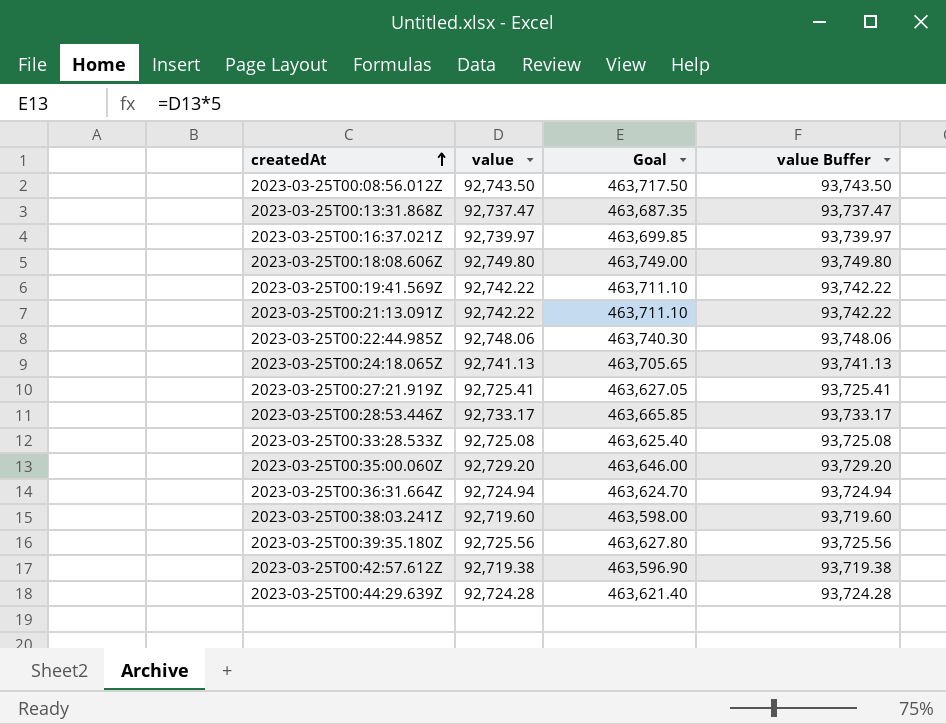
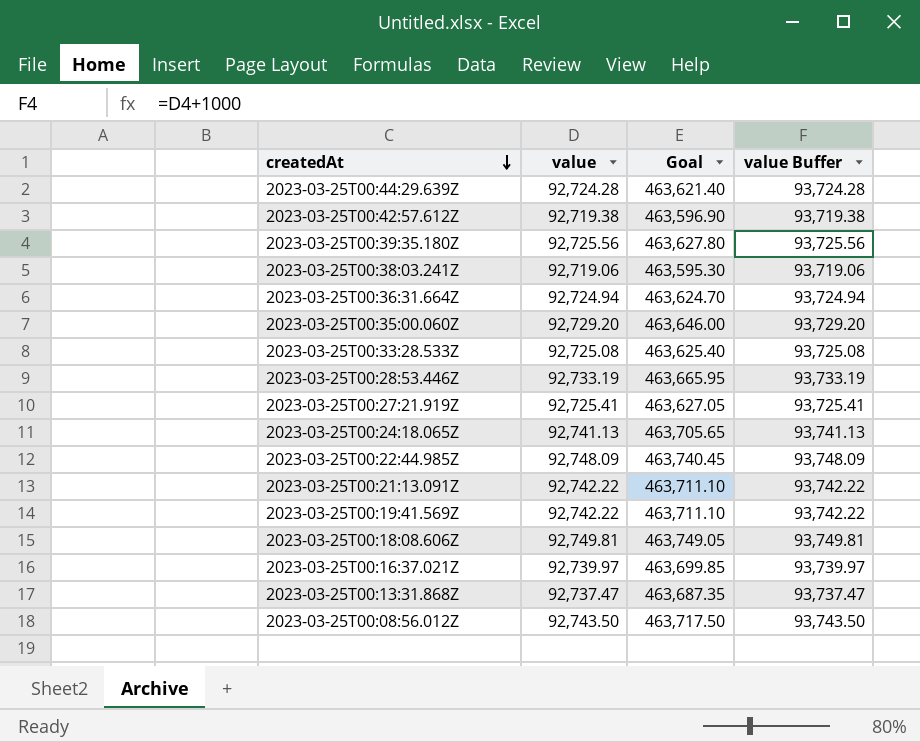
row order: createdAt ascending -> createdAt descending
2023-03-25T00:38:03.241Z | value: 92,719.60 -> 92,719.06
2023-03-25T00:38:03.241Z | Goal: 463,598.00 -> 463,595.30
2023-03-25T00:38:03.241Z | value Buffer: 93,719.60 -> 93,719.06
2023-03-25T00:28:53.446Z | value: 92,733.17 -> 92,733.19
2023-03-25T00:28:53.446Z | Goal: 463,665.85 -> 463,665.95
2023-03-25T00:28:53.446Z | value Buffer: 93,733.17 -> 93,733.19
2023-03-25T00:22:44.985Z | value: 92,748.06 -> 92,748.09
2023-03-25T00:22:44.985Z | Goal: 463,740.30 -> 463,740.45
2023-03-25T00:22:44.985Z | value Buffer: 93,748.06 -> 93,748.09
2023-03-25T00:18:08.606Z | value: 92,749.80 -> 92,749.81
2023-03-25T00:18:08.606Z | Goal: 463,749.00 -> 463,749.05
2023-03-25T00:18:08.606Z | value Buffer: 93,749.80 -> 93,749.81

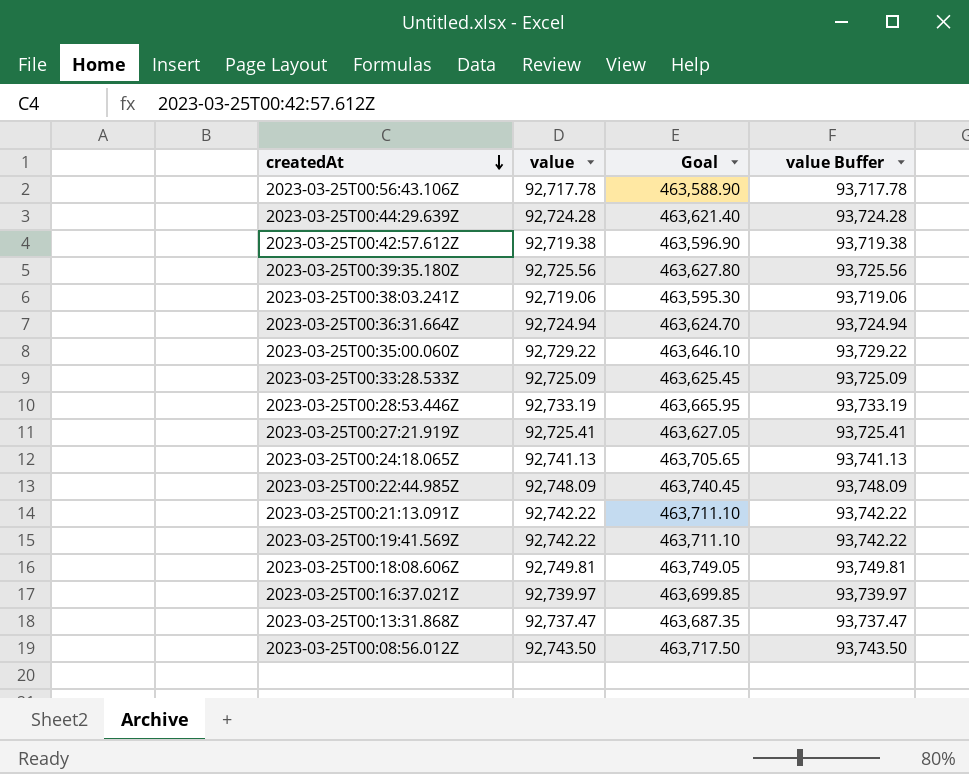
row 2023-03-25T00:56:43.106Z: none -> 92,717.78 | 463,588.90 | 93,717.78
2023-03-25T00:35:00.060Z | value: 92,729.20 -> 92,729.22
2023-03-25T00:35:00.060Z | Goal: 463,646.00 -> 463,646.10
2023-03-25T00:35:00.060Z | value Buffer: 93,729.20 -> 93,729.22
2023-03-25T00:33:28.533Z | value: 92,725.08 -> 92,725.09
2023-03-25T00:33:28.533Z | Goal: 463,625.40 -> 463,625.45
2023-03-25T00:33:28.533Z | value Buffer: 93,725.08 -> 93,725.09

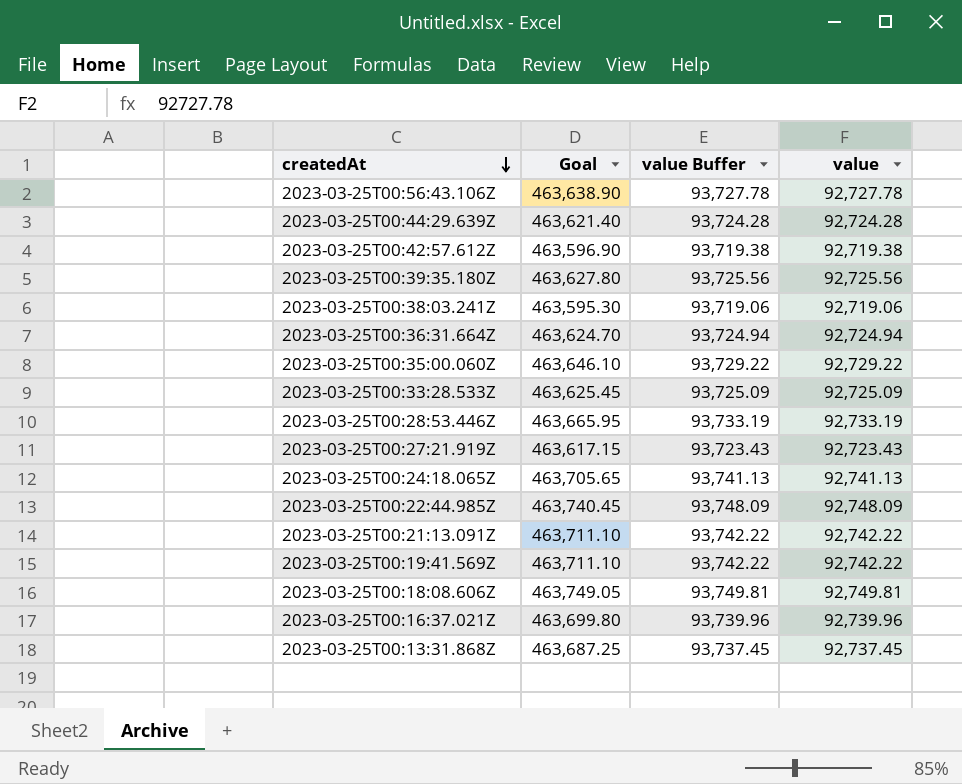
column value | position: 2 -> 4
row 2023-03-25T00:08:56.012Z: 92,743.50 | 463,717.50 | 93,743.50 -> none
2023-03-25T00:56:43.106Z | Goal: 463,588.90 -> 463,638.90
2023-03-25T00:56:43.106Z | value Buffer: 93,717.78 -> 93,727.78
2023-03-25T00:56:43.106Z | value: 92,717.78 -> 92,727.78
2023-03-25T00:27:21.919Z | Goal: 463,627.05 -> 463,617.15
2023-03-25T00:27:21.919Z | value Buffer: 93,725.41 -> 93,723.43
2023-03-25T00:27:21.919Z | value: 92,725.41 -> 92,723.43
2023-03-25T00:16:37.021Z | Goal: 463,699.85 -> 463,699.80
2023-03-25T00:16:37.021Z | value Buffer: 93,739.97 -> 93,739.96
2023-03-25T00:16:37.021Z | value: 92,739.97 -> 92,739.96
2023-03-25T00:13:31.868Z | Goal: 463,687.35 -> 463,687.25
2023-03-25T00:13:31.868Z | value Buffer: 93,737.47 -> 93,737.45
2023-03-25T00:13:31.868Z | value: 92,737.47 -> 92,737.45

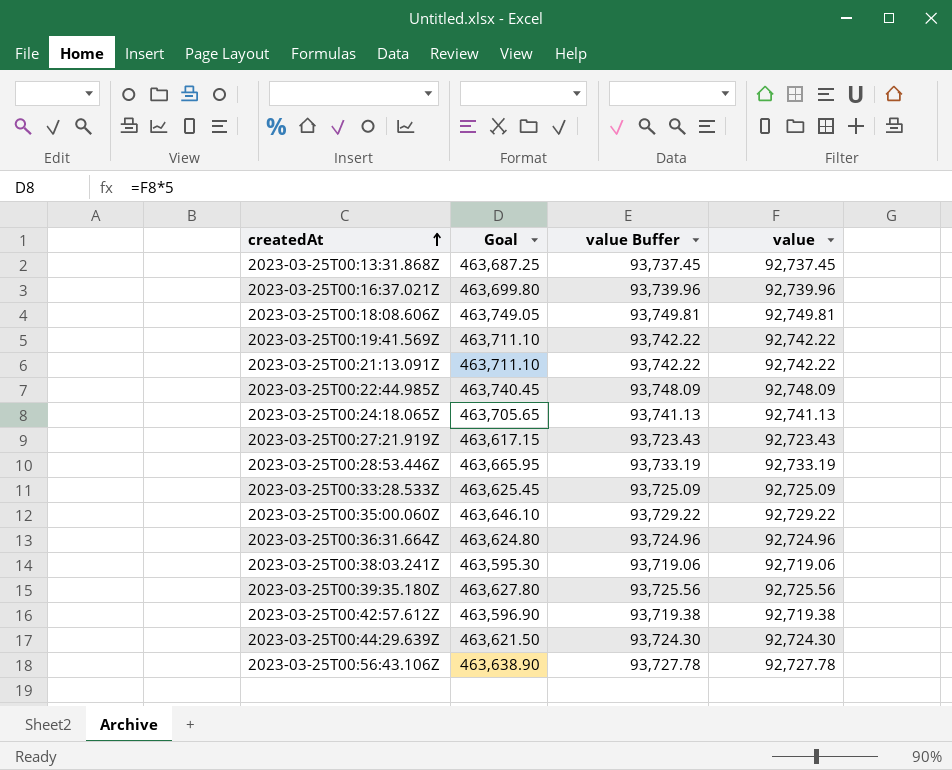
row order: createdAt descending -> createdAt ascending
2023-03-25T00:36:31.664Z | Goal: 463,624.70 -> 463,624.80
2023-03-25T00:36:31.664Z | value Buffer: 93,724.94 -> 93,724.96
2023-03-25T00:36:31.664Z | value: 92,724.94 -> 92,724.96
2023-03-25T00:44:29.639Z | Goal: 463,621.40 -> 463,621.50
2023-03-25T00:44:29.639Z | value Buffer: 93,724.28 -> 93,724.30
2023-03-25T00:44:29.639Z | value: 92,724.28 -> 92,724.30

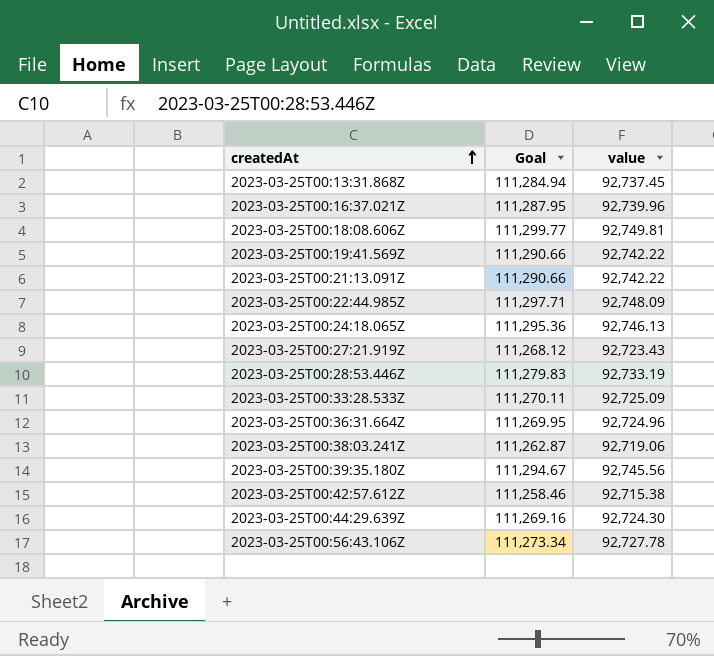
column value Buffer | formula: [value] + 1000 -> none
column Goal | formula: [value] * 5 -> [value] * 1.2
row 2023-03-25T00:35:00.060Z: 463,646.10 | 93,729.22 | 92,729.22 -> none
2023-03-25T00:24:18.065Z | value: 92,741.13 -> 92,746.13
2023-03-25T00:39:35.180Z | value: 92,725.56 -> 92,745.56
2023-03-25T00:42:57.612Z | value: 92,719.38 -> 92,715.38

